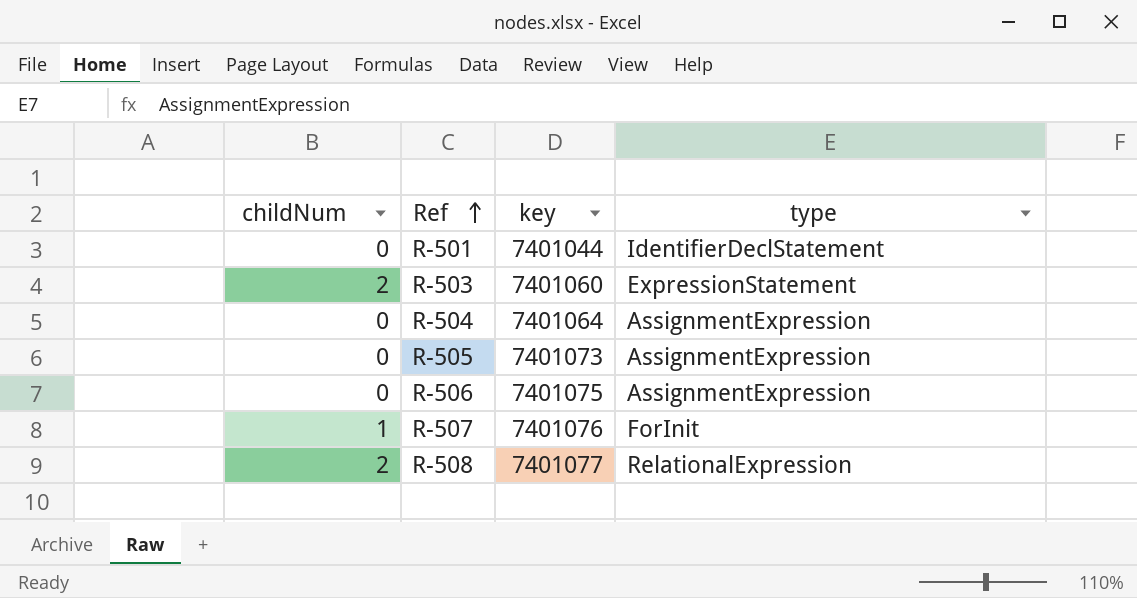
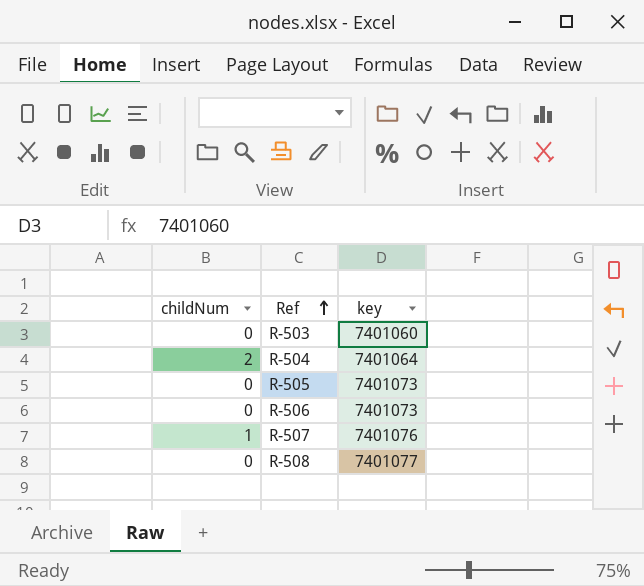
column type | position: 4 -> none
row R-501: 0 | 7401044 | IdentifierDeclStatement -> none
R-503 | childNum: 2 -> 0
R-504 | childNum: 0 -> 2
R-506 | key: 7401075 -> 7401073
R-508 | childNum: 2 -> 0

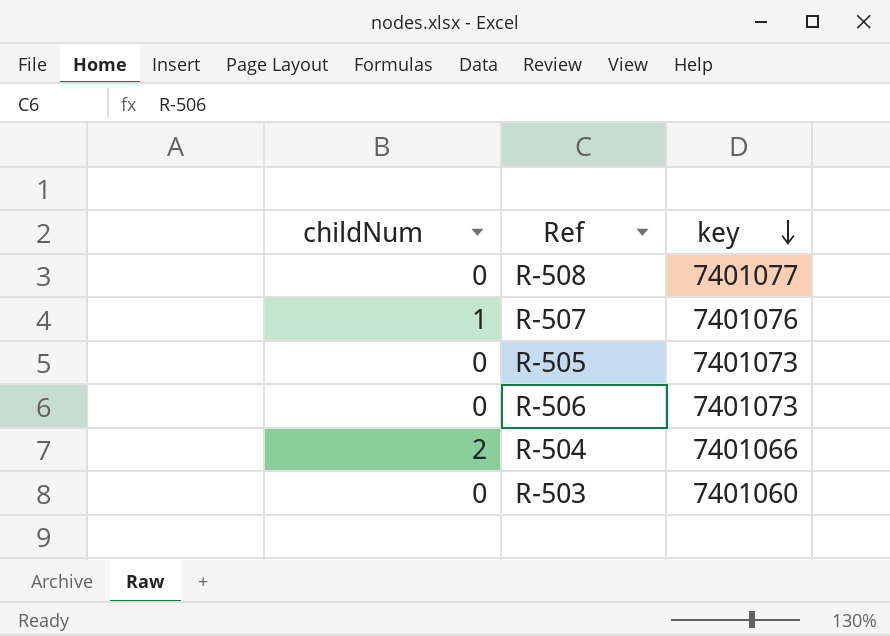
row order: Ref ascending -> key descending
R-504 | key: 7401064 -> 7401066

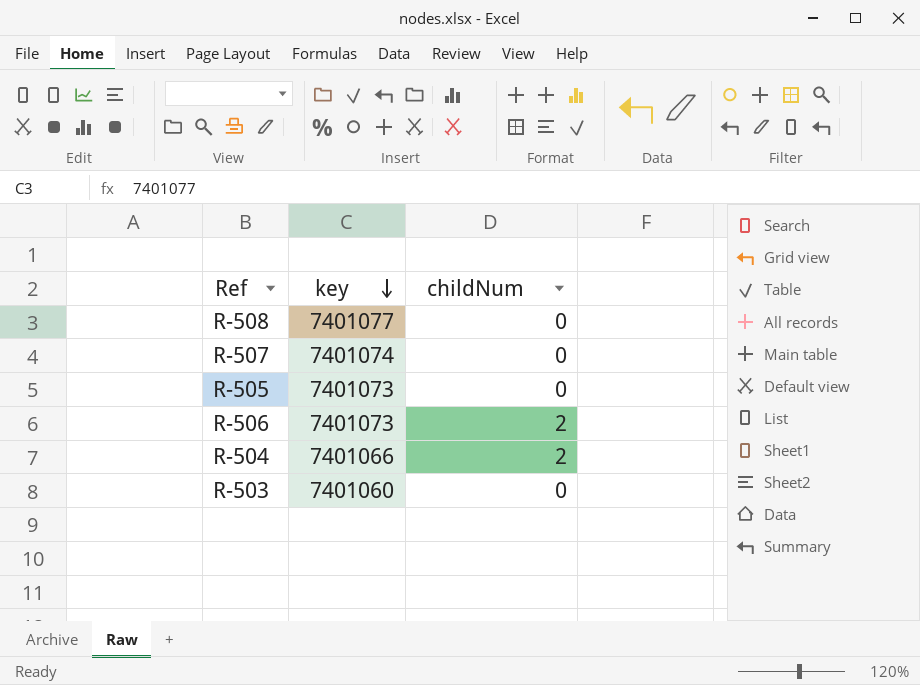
column childNum | position: 1 -> 3
R-507 | key: 7401076 -> 7401074
R-507 | childNum: 1 -> 0
R-506 | childNum: 0 -> 2

